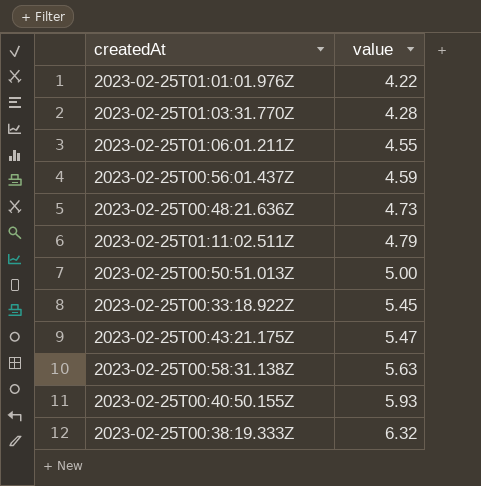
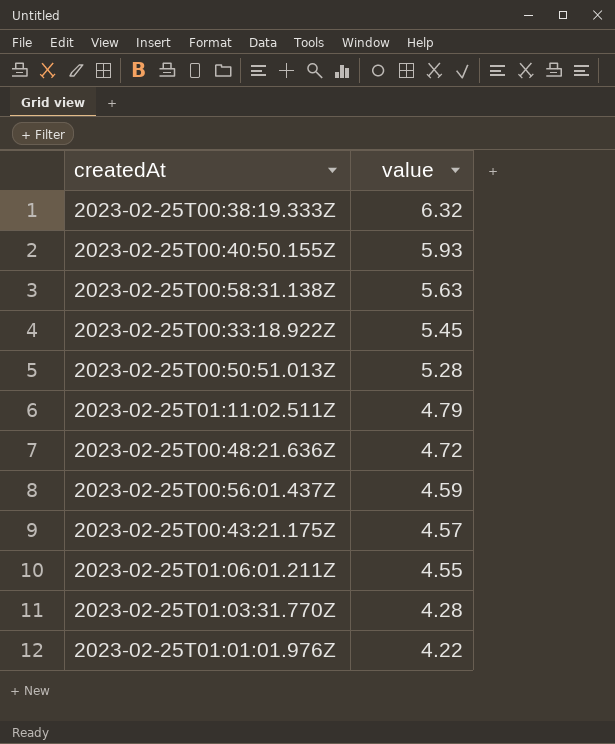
row order: value ascending -> value descending
2023-02-25T00:50:51.013Z | value: 5.00 -> 5.28
2023-02-25T00:48:21.636Z | value: 4.73 -> 4.72
2023-02-25T00:43:21.175Z | value: 5.47 -> 4.57

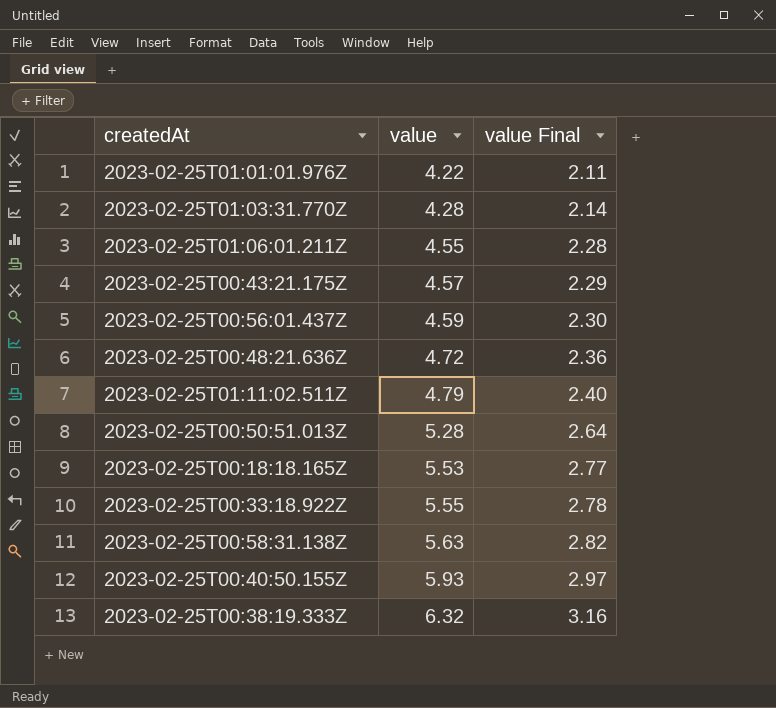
row order: value descending -> value ascending
column value Final | formula: none -> [value] * 0.5
row 2023-02-25T00:18:18.165Z: none -> 5.53 | 2.77
2023-02-25T00:33:18.922Z | value: 5.45 -> 5.55

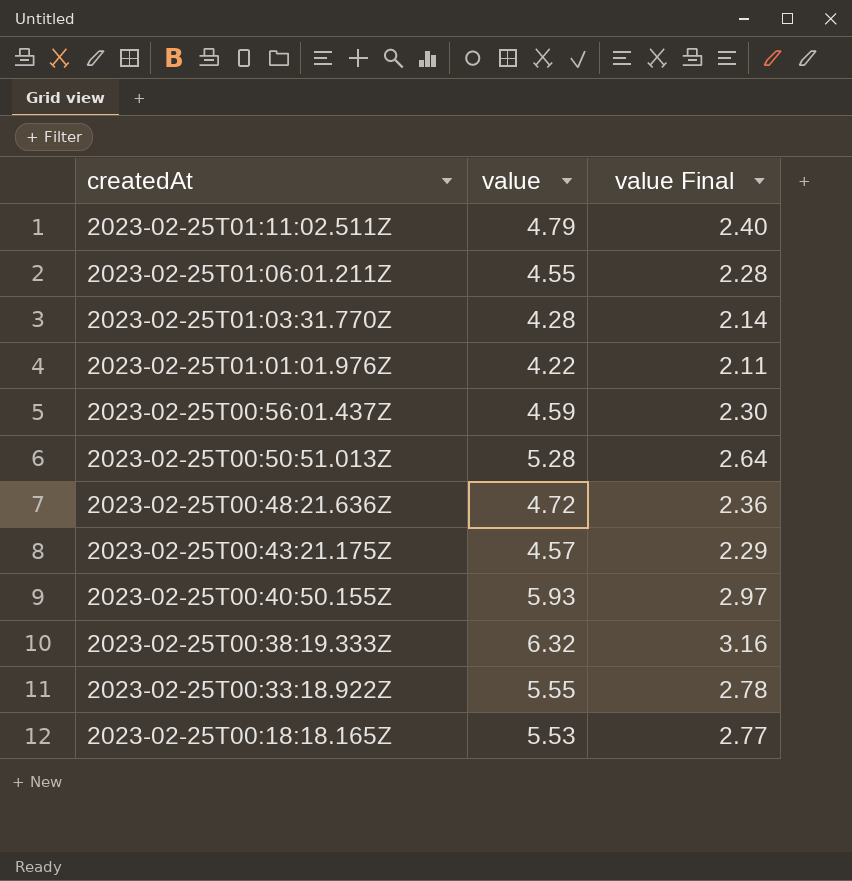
row order: value ascending -> createdAt descending
row 2023-02-25T00:58:31.138Z: 5.63 | 2.82 -> none

